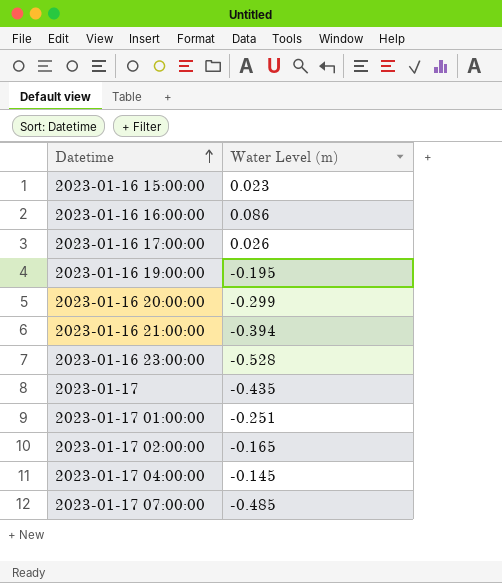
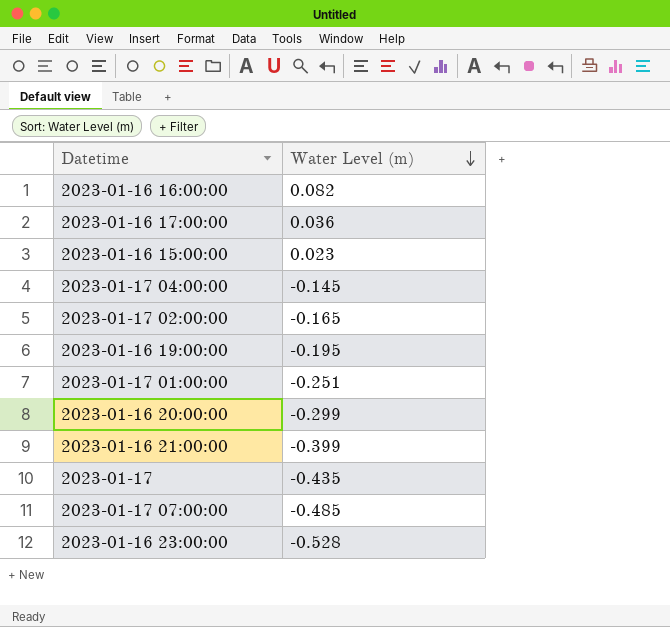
row order: Datetime ascending -> Water Level (m) descending
2023-01-16 16:00:00 | Water Level (m): 0.086 -> 0.082
2023-01-16 17:00:00 | Water Level (m): 0.026 -> 0.036
2023-01-16 21:00:00 | Water Level (m): -0.394 -> -0.399

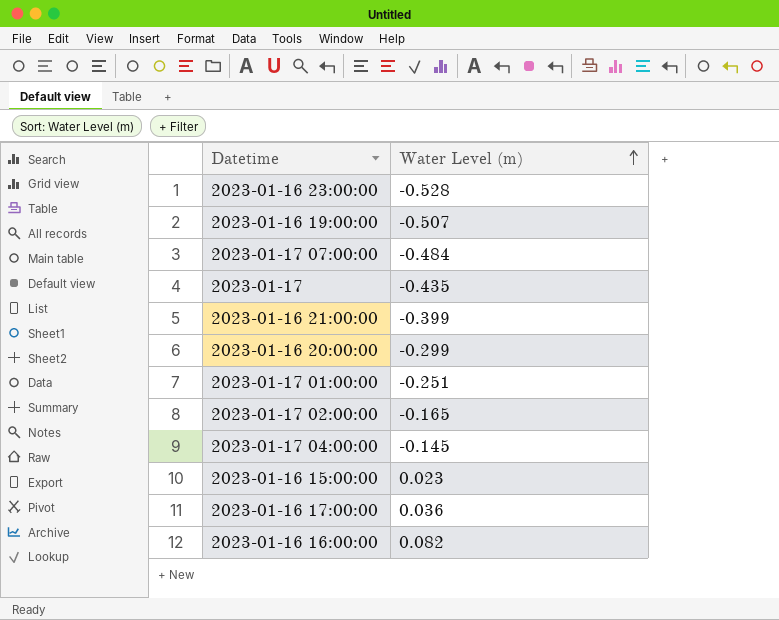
row order: Water Level (m) descending -> Water Level (m) ascending
2023-01-16 19:00:00 | Water Level (m): -0.195 -> -0.507
2023-01-17 07:00:00 | Water Level (m): -0.485 -> -0.484

